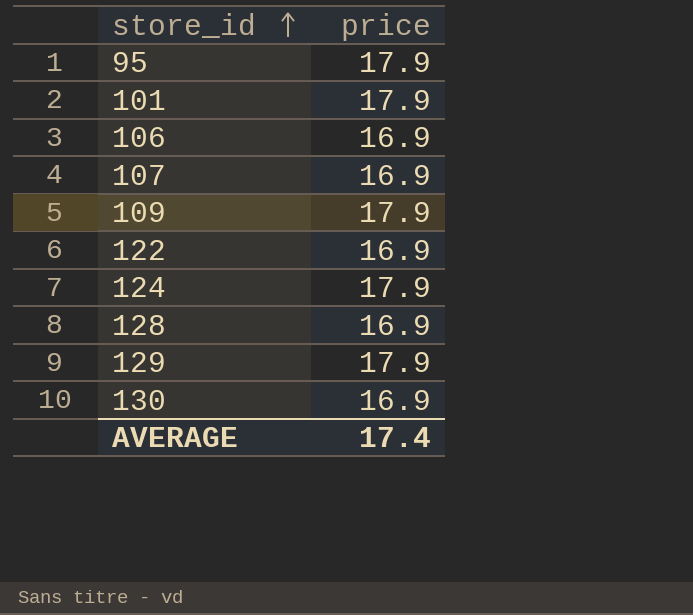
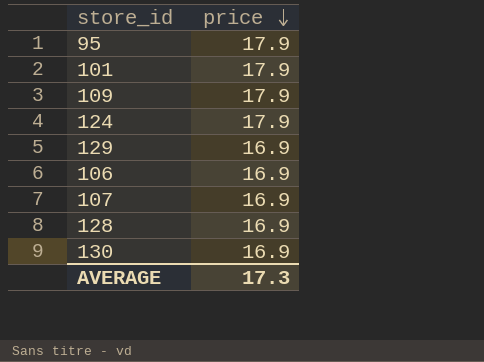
row order: store_id ascending -> price descending
row 122: 16.9 -> none
129 | price: 17.9 -> 16.9
AVERAGE | price: 17.4 -> 17.3

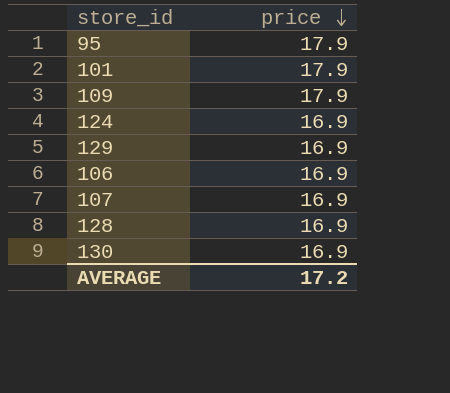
124 | price: 17.9 -> 16.9
AVERAGE | price: 17.3 -> 17.2

